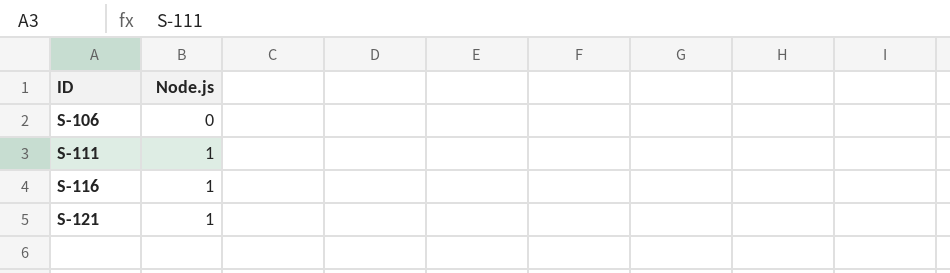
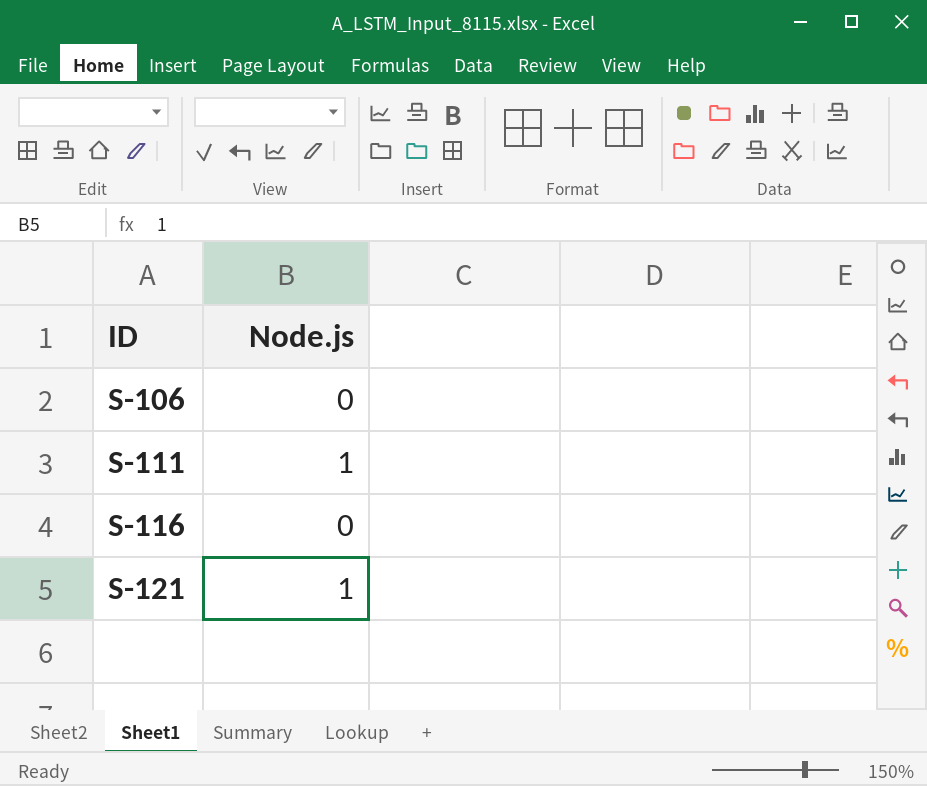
S-116 | Node.js: 1 -> 0

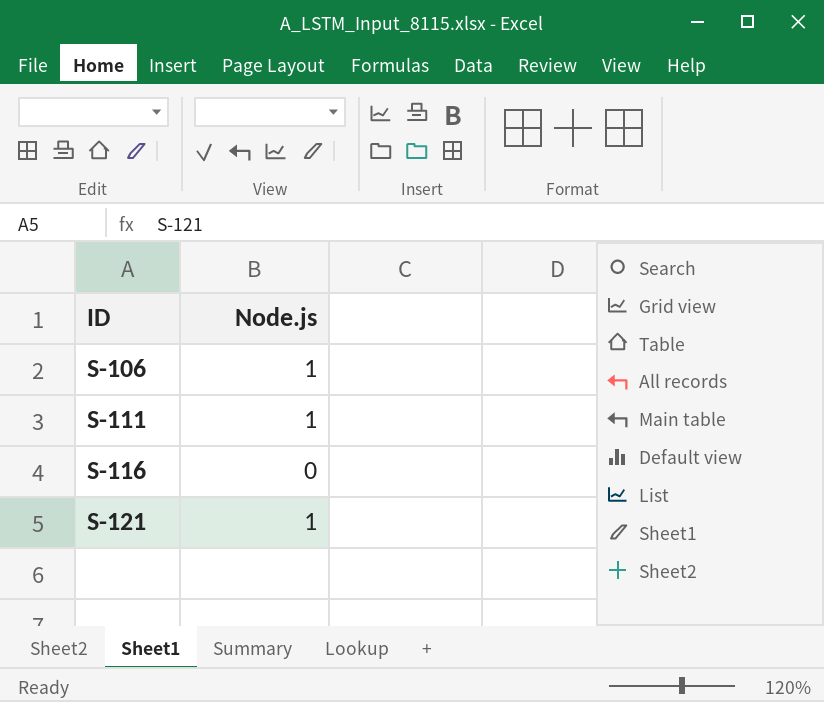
S-106 | Node.js: 0 -> 1

